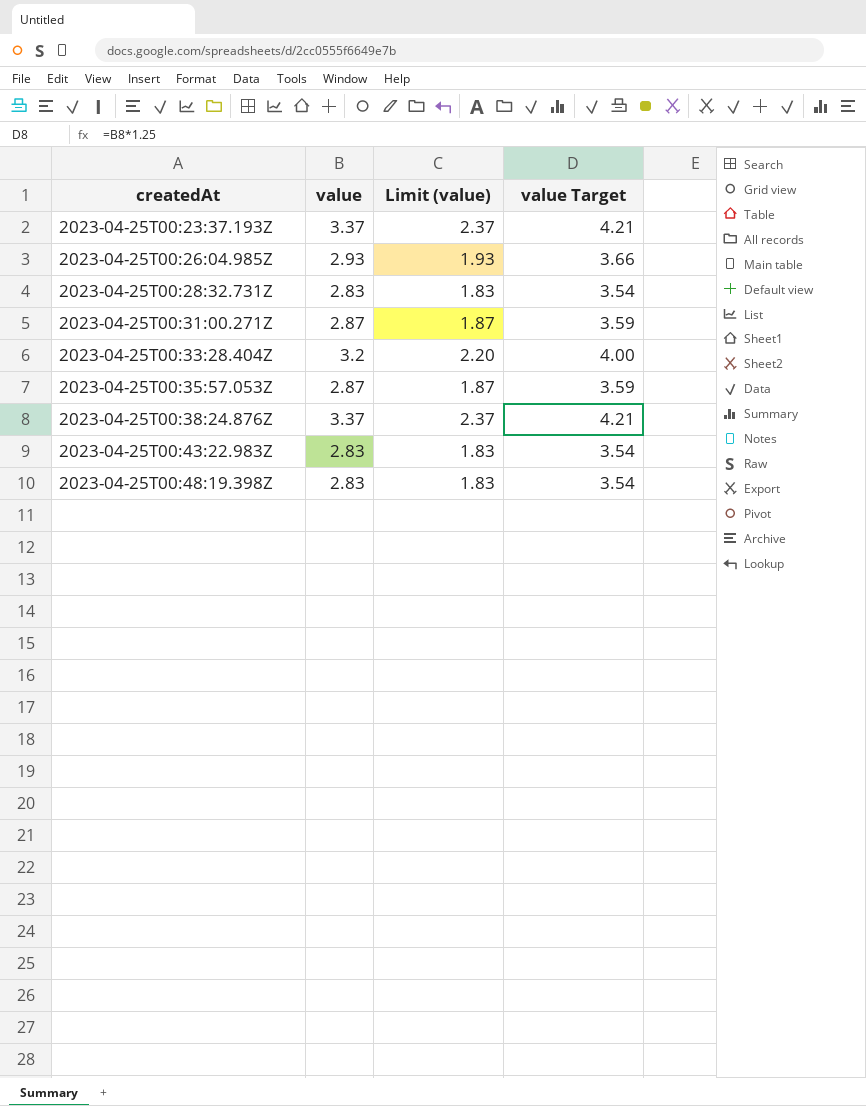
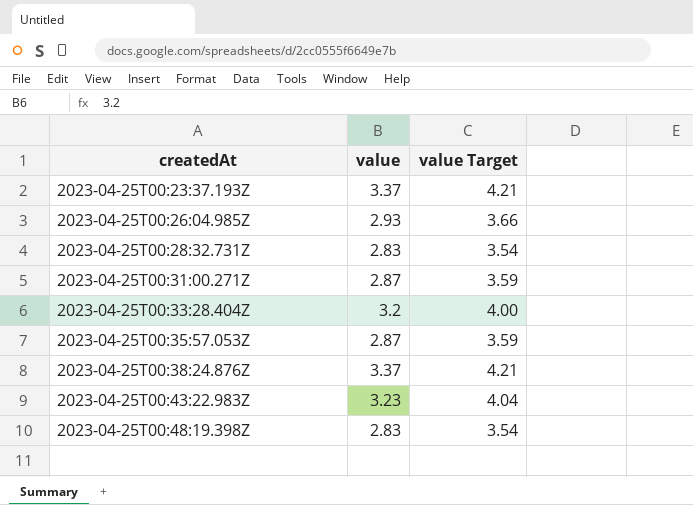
column Limit (value) | formula: [value] - 1 -> none
2023-04-25T00:43:22.983Z | value: 2.83 -> 3.23
2023-04-25T00:43:22.983Z | value Target: 3.54 -> 4.04

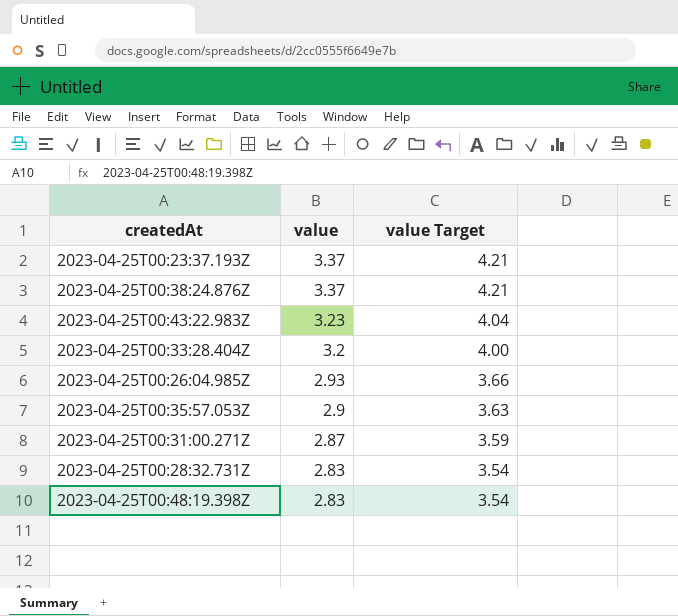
row order: createdAt ascending -> value descending
2023-04-25T00:35:57.053Z | value: 2.87 -> 2.9
2023-04-25T00:35:57.053Z | value Target: 3.59 -> 3.63

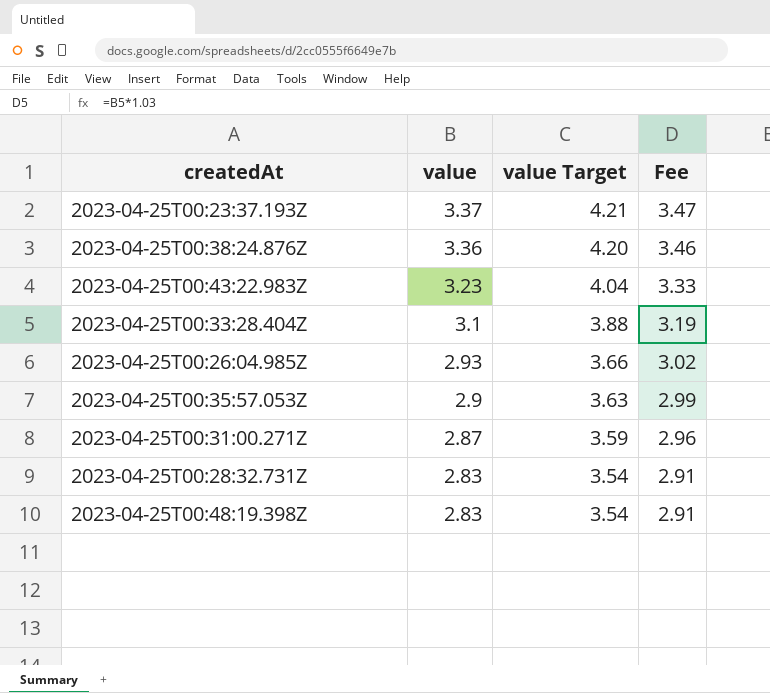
column Fee | formula: none -> [value] * 1.03
2023-04-25T00:38:24.876Z | value: 3.37 -> 3.36
2023-04-25T00:38:24.876Z | value Target: 4.21 -> 4.20
2023-04-25T00:33:28.404Z | value: 3.2 -> 3.1
2023-04-25T00:33:28.404Z | value Target: 4.00 -> 3.88

